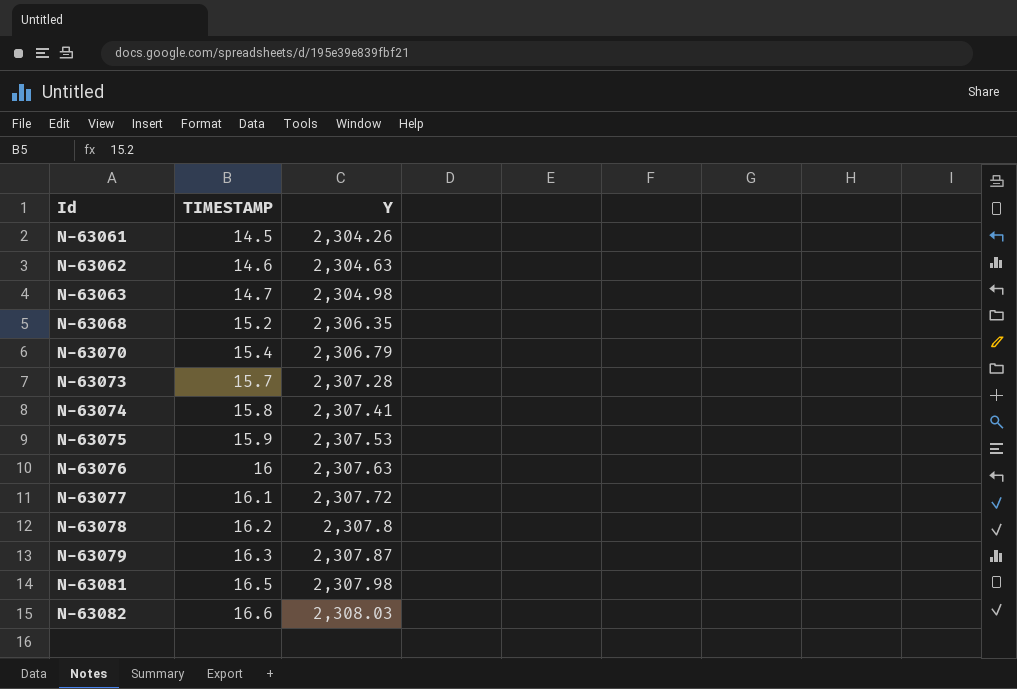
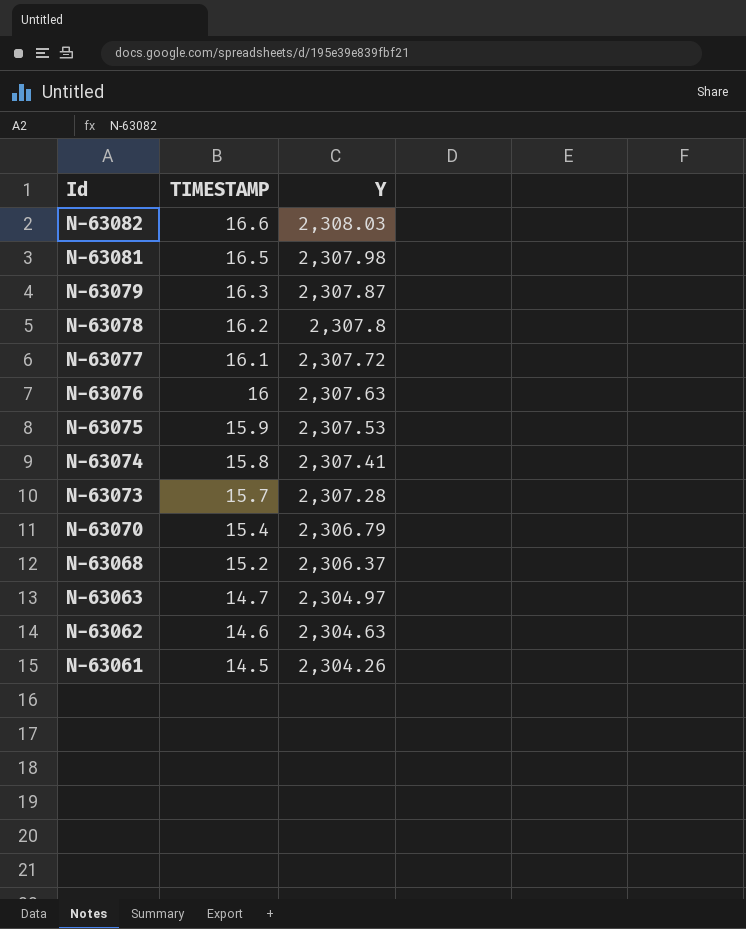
row order: Id ascending -> Id descending
N-63068 | Y: 2,306.35 -> 2,306.37
N-63063 | Y: 2,304.98 -> 2,304.97

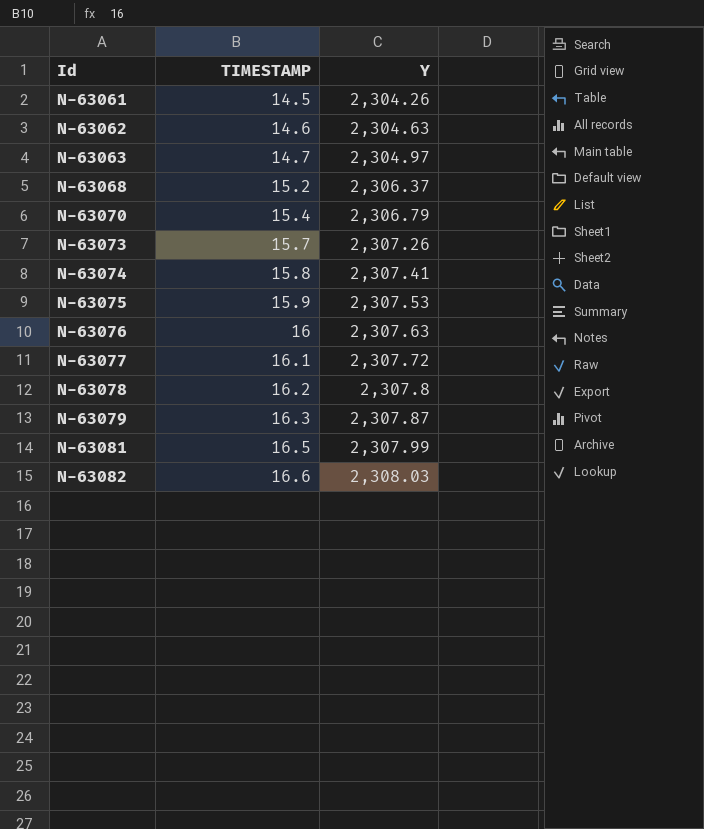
row order: Id descending -> Id ascending
N-63073 | Y: 2,307.28 -> 2,307.26
N-63081 | Y: 2,307.98 -> 2,307.99

